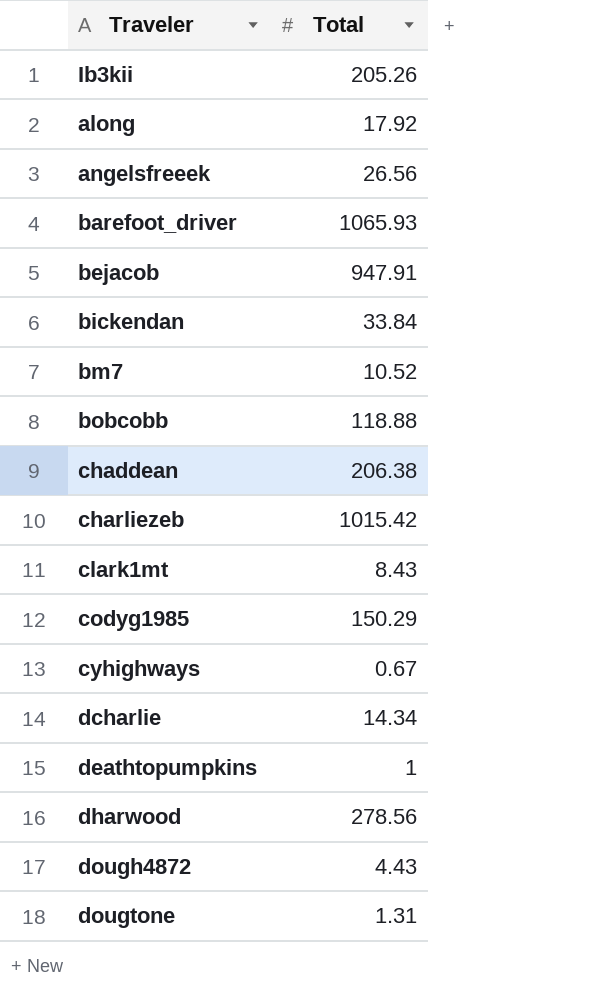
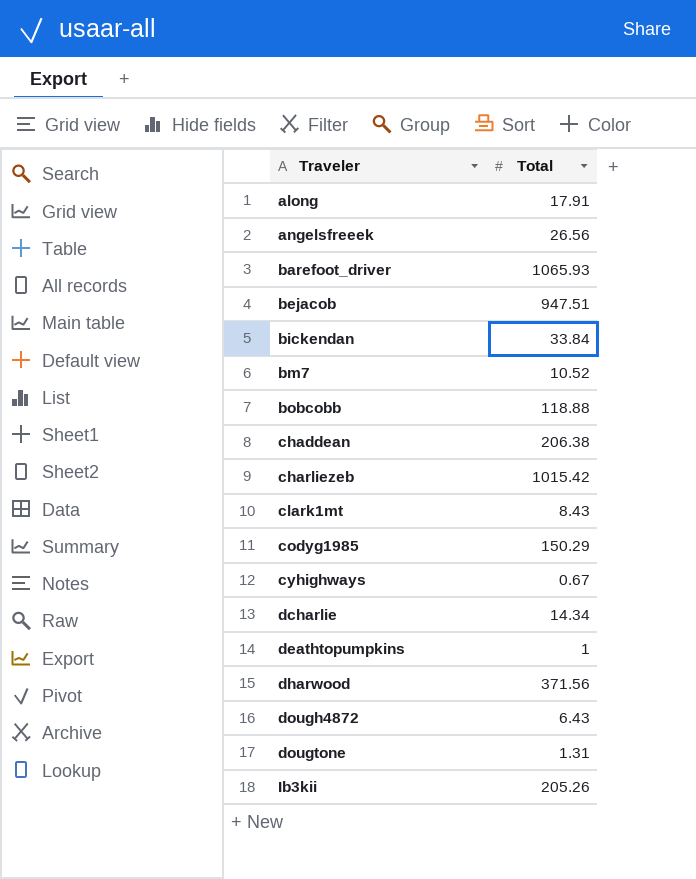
row order: none -> Traveler ascending
along | Total: 17.92 -> 17.91
bejacob | Total: 947.91 -> 947.51
dharwood | Total: 278.56 -> 371.56
dough4872 | Total: 4.43 -> 6.43

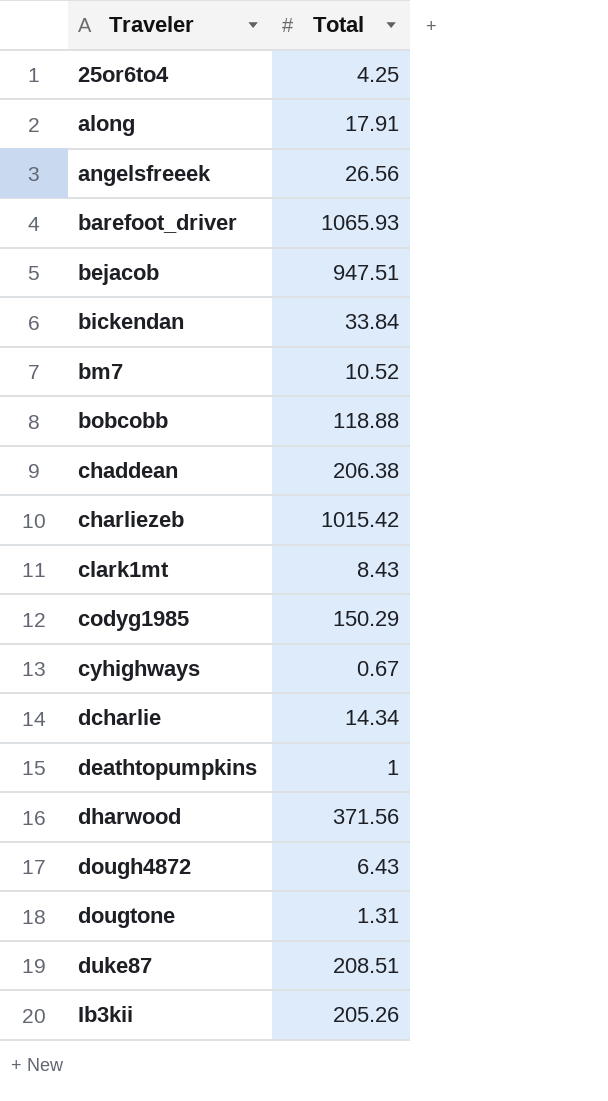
row 25or6to4: none -> 4.25
row duke87: none -> 208.51

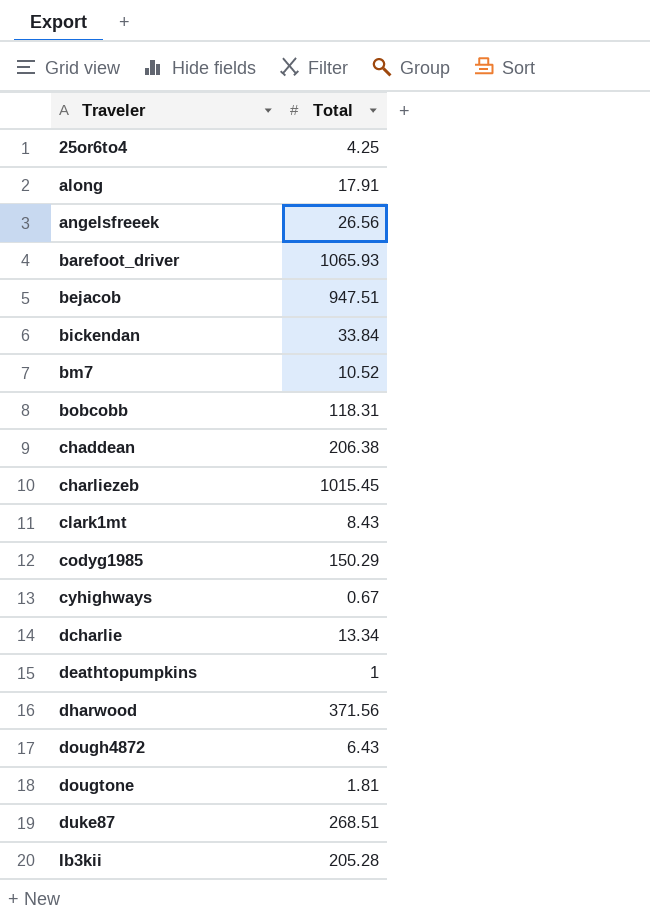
bobcobb | Total: 118.88 -> 118.31
charliezeb | Total: 1015.42 -> 1015.45
dcharlie | Total: 14.34 -> 13.34
dougtone | Total: 1.31 -> 1.81
duke87 | Total: 208.51 -> 268.51
Ib3kii | Total: 205.26 -> 205.28

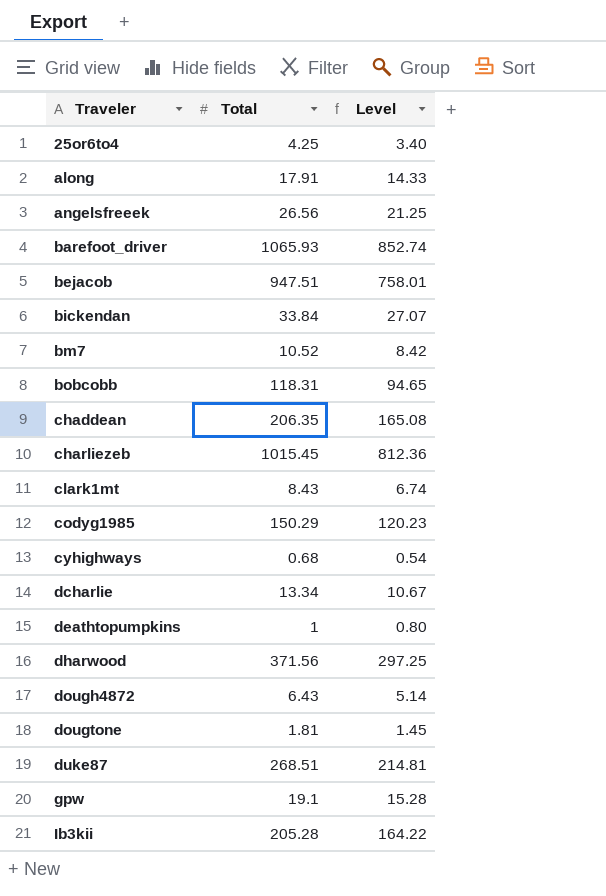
column Level | formula: none -> [Total] * 0.8
chaddean | Total: 206.38 -> 206.35
cyhighways | Total: 0.67 -> 0.68
row gpw: none -> 19.1 | 15.28

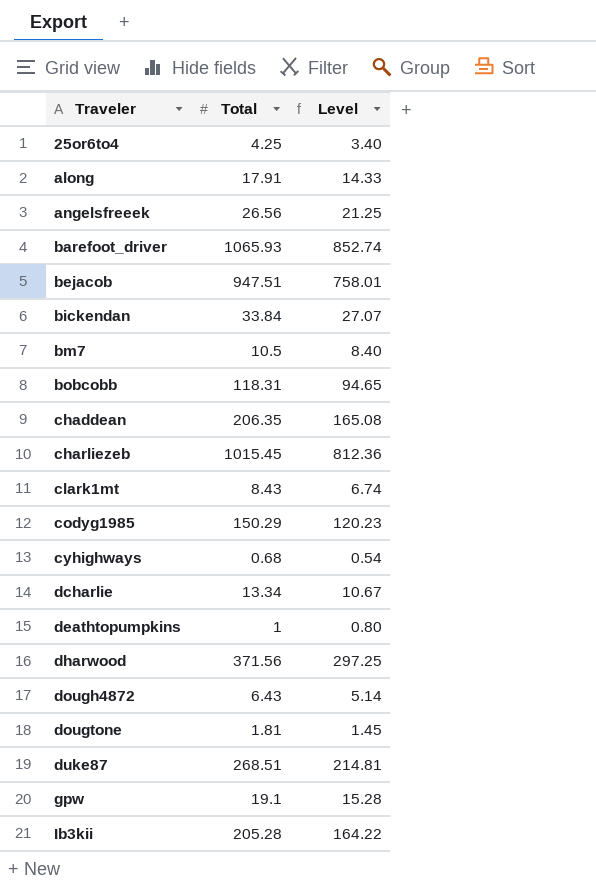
bm7 | Total: 10.52 -> 10.5
bm7 | Level: 8.42 -> 8.40

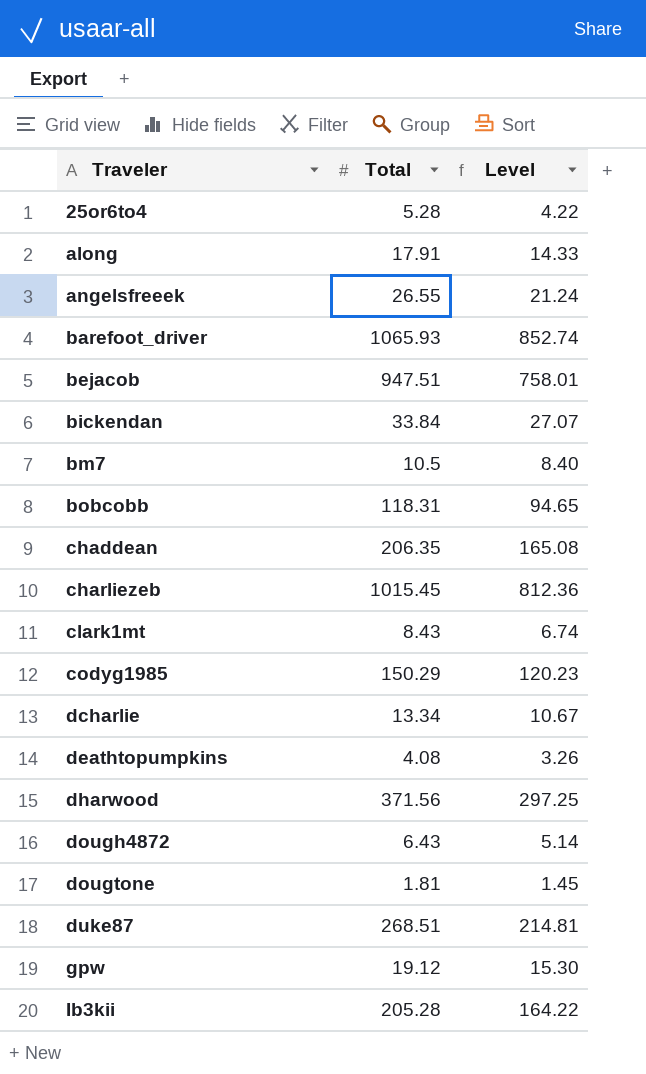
row cyhighways: 0.68 | 0.54 -> none
25or6to4 | Total: 4.25 -> 5.28
25or6to4 | Level: 3.40 -> 4.22
angelsfreeek | Total: 26.56 -> 26.55
angelsfreeek | Level: 21.25 -> 21.24
deathtopumpkins | Total: 1 -> 4.08
deathtopumpkins | Level: 0.80 -> 3.26
gpw | Total: 19.1 -> 19.12
gpw | Level: 15.28 -> 15.30

